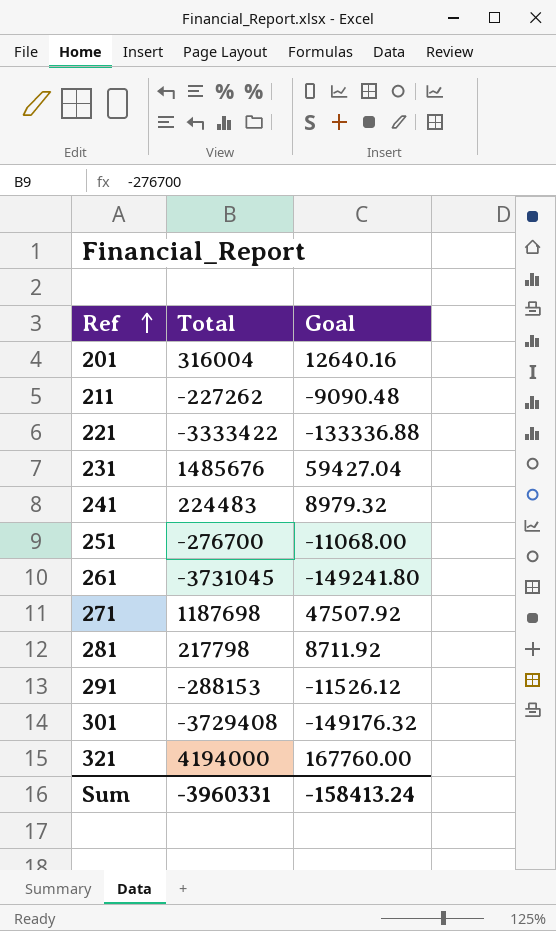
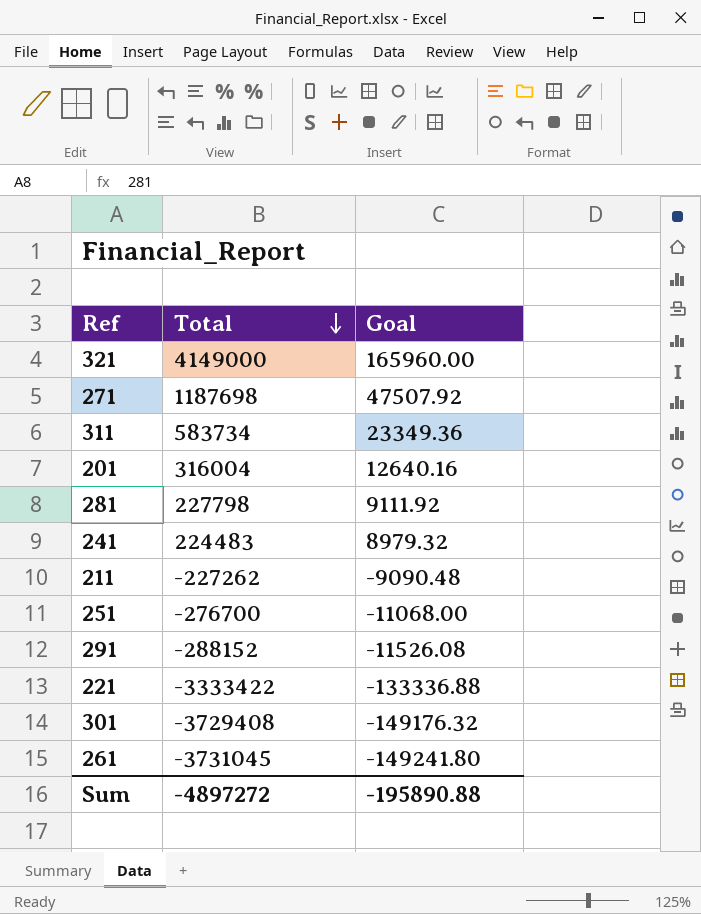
row order: Ref ascending -> Total descending
row 231: 1485676 | 59427.04 -> none
321 | Total: 4194000 -> 4149000
321 | Goal: 167760.00 -> 165960.00
row 311: none -> 583734 | 23349.36
281 | Total: 217798 -> 227798
281 | Goal: 8711.92 -> 9111.92
291 | Total: -288153 -> -288152
291 | Goal: -11526.12 -> -11526.08
Sum | Total: -3960331 -> -4897272
Sum | Goal: -158413.24 -> -195890.88

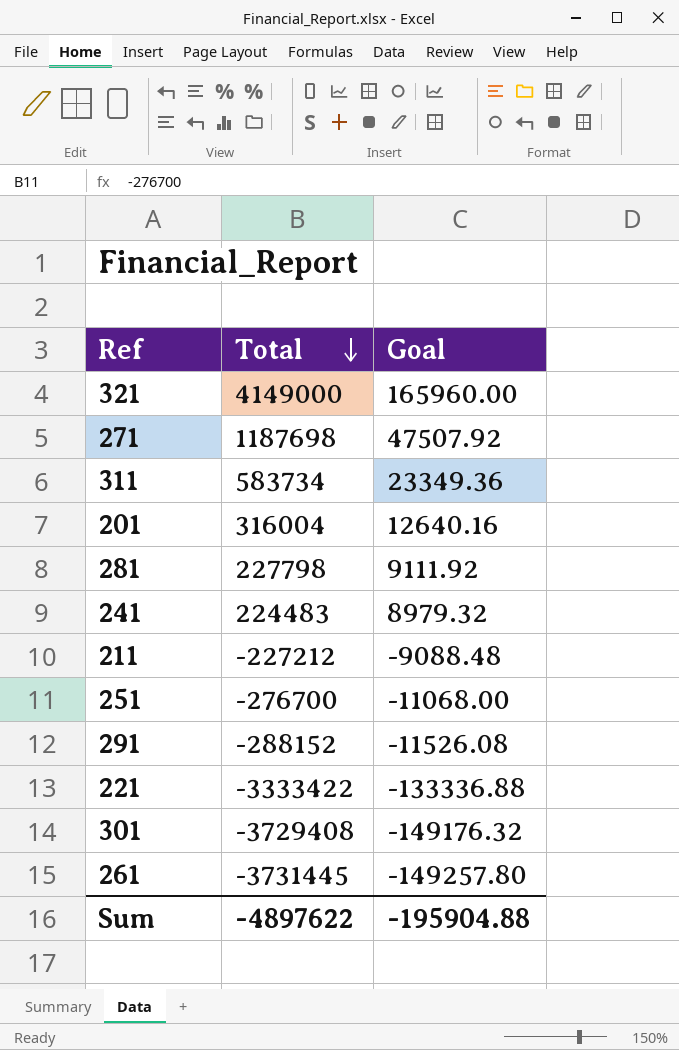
211 | Total: -227262 -> -227212
211 | Goal: -9090.48 -> -9088.48
261 | Total: -3731045 -> -3731445
261 | Goal: -149241.80 -> -149257.80
Sum | Total: -4897272 -> -4897622
Sum | Goal: -195890.88 -> -195904.88

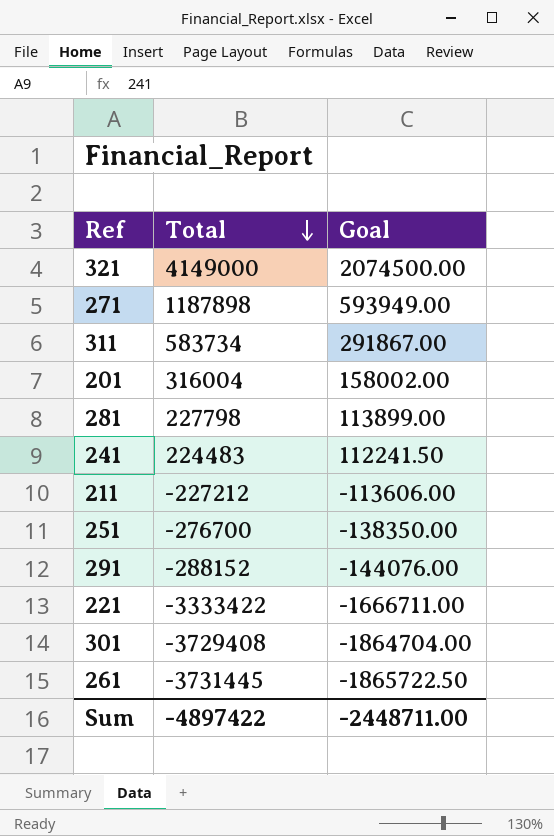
column Goal | formula: [Total] * 0.04 -> [Total] * 0.5
271 | Total: 1187698 -> 1187898
Sum | Total: -4897622 -> -4897422
Sum | Goal: -195904.88 -> -2448711.00

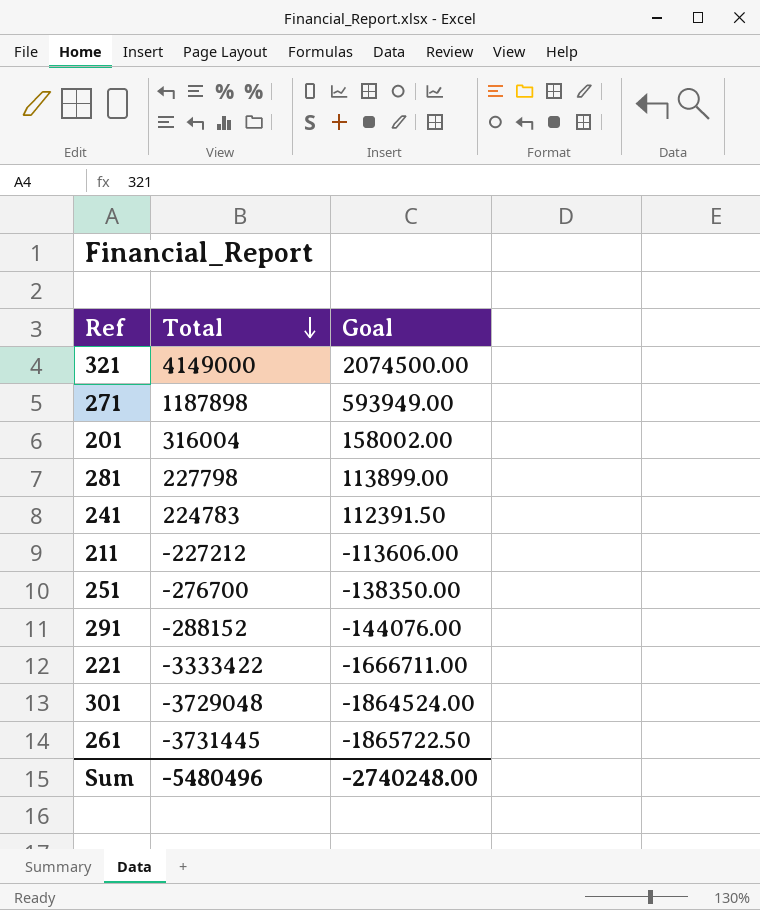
row 311: 583734 | 291867.00 -> none
241 | Total: 224483 -> 224783
241 | Goal: 112241.50 -> 112391.50
301 | Total: -3729408 -> -3729048
301 | Goal: -1864704.00 -> -1864524.00
Sum | Total: -4897422 -> -5480496
Sum | Goal: -2448711.00 -> -2740248.00

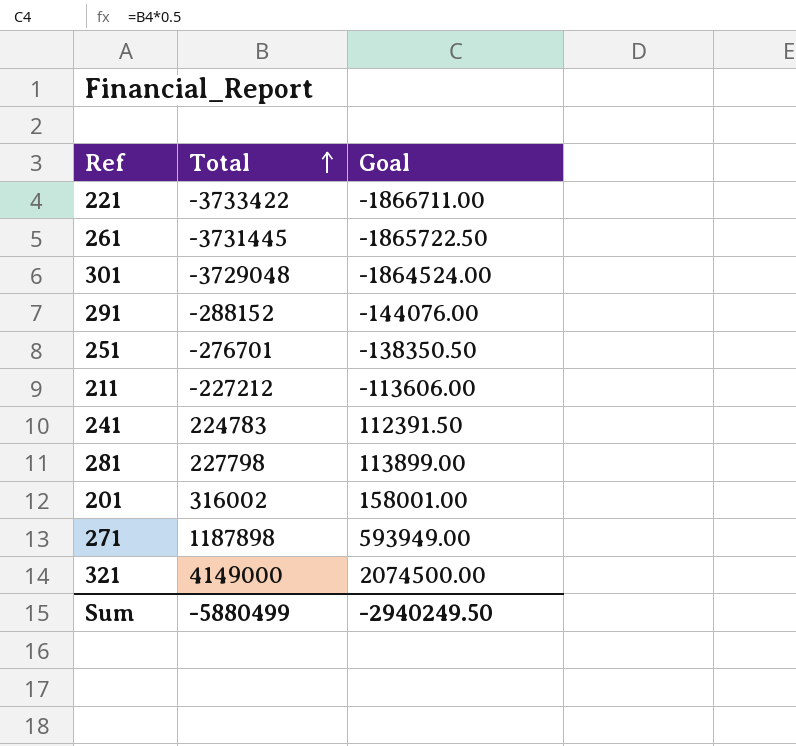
row order: Total descending -> Total ascending
221 | Total: -3333422 -> -3733422
221 | Goal: -1666711.00 -> -1866711.00
251 | Total: -276700 -> -276701
251 | Goal: -138350.00 -> -138350.50
201 | Total: 316004 -> 316002
201 | Goal: 158002.00 -> 158001.00
Sum | Total: -5480496 -> -5880499
Sum | Goal: -2740248.00 -> -2940249.50

